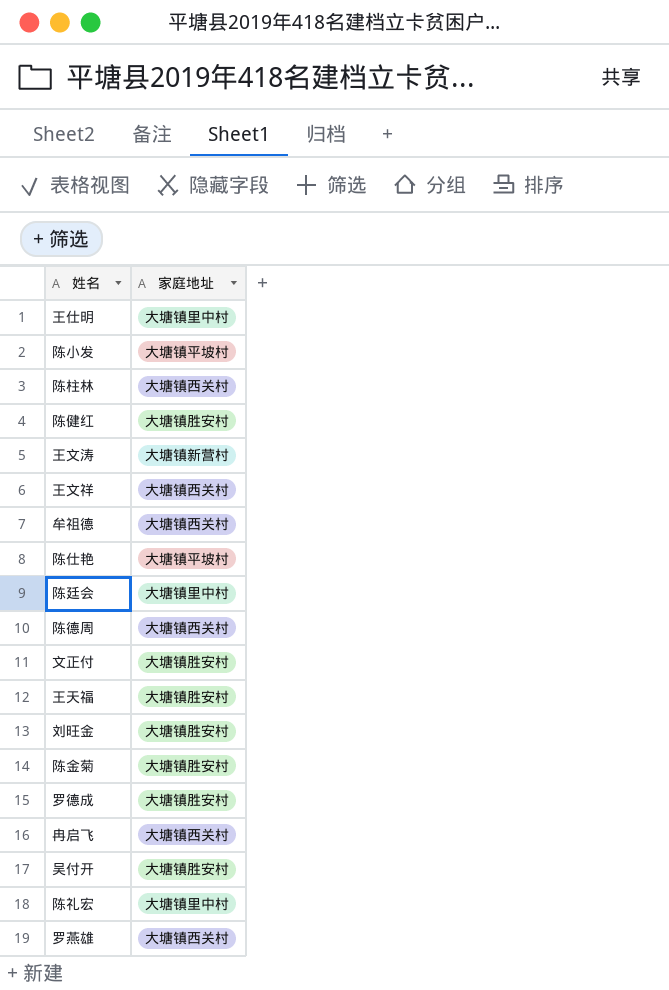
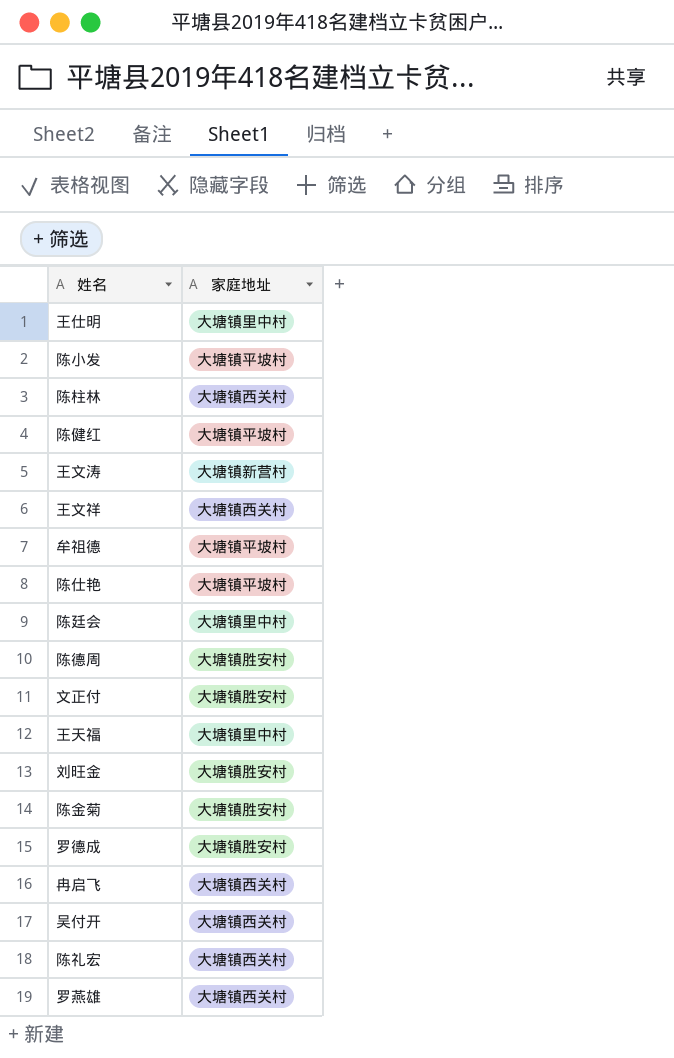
陈健红 | 家庭地址: 大塘镇胜安村 -> 大塘镇平坡村
牟祖德 | 家庭地址: 大塘镇西关村 -> 大塘镇平坡村
陈德周 | 家庭地址: 大塘镇西关村 -> 大塘镇胜安村
王天福 | 家庭地址: 大塘镇胜安村 -> 大塘镇里中村
吴付开 | 家庭地址: 大塘镇胜安村 -> 大塘镇西关村
陈礼宏 | 家庭地址: 大塘镇里中村 -> 大塘镇西关村

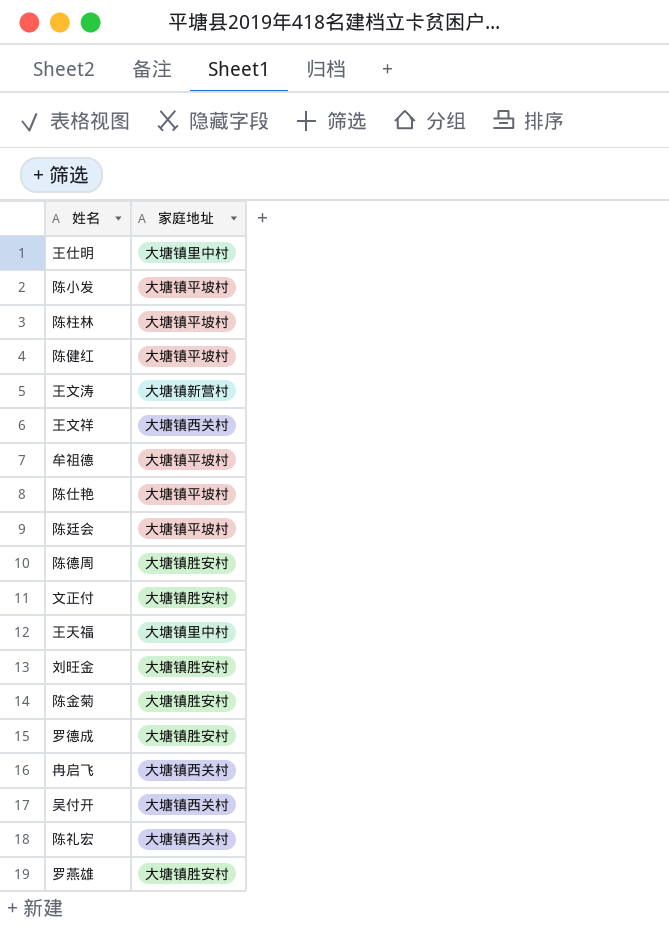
陈柱林 | 家庭地址: 大塘镇西关村 -> 大塘镇平坡村
陈廷会 | 家庭地址: 大塘镇里中村 -> 大塘镇平坡村
罗燕雄 | 家庭地址: 大塘镇西关村 -> 大塘镇胜安村

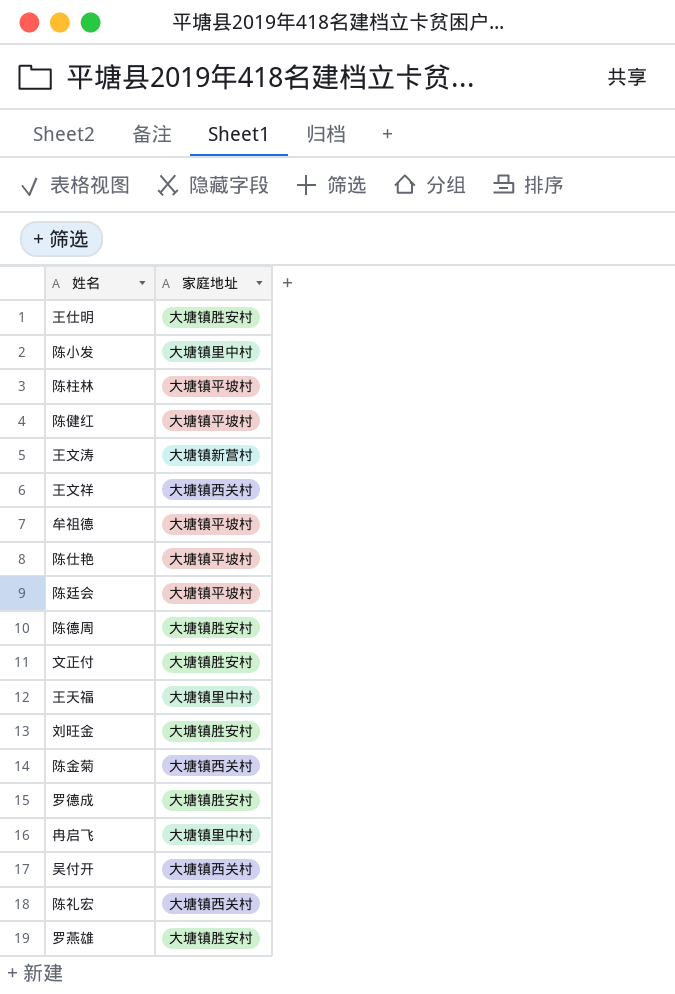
王仕明 | 家庭地址: 大塘镇里中村 -> 大塘镇胜安村
陈小发 | 家庭地址: 大塘镇平坡村 -> 大塘镇里中村
陈金菊 | 家庭地址: 大塘镇胜安村 -> 大塘镇西关村
冉启飞 | 家庭地址: 大塘镇西关村 -> 大塘镇里中村

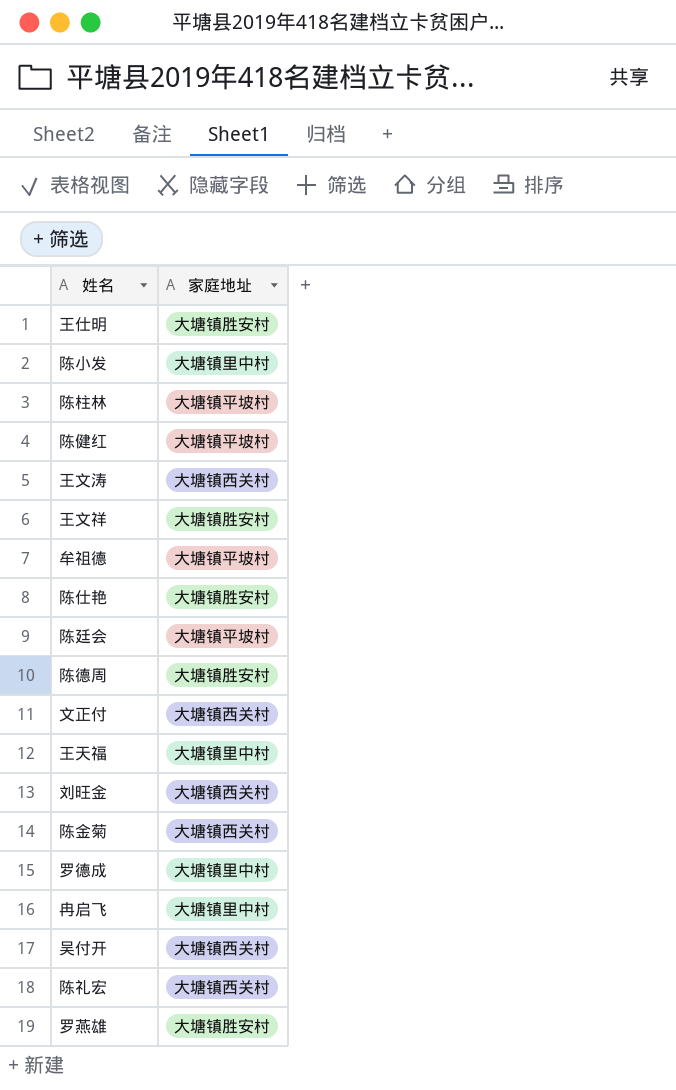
王文涛 | 家庭地址: 大塘镇新营村 -> 大塘镇西关村
王文祥 | 家庭地址: 大塘镇西关村 -> 大塘镇胜安村
陈仕艳 | 家庭地址: 大塘镇平坡村 -> 大塘镇胜安村
文正付 | 家庭地址: 大塘镇胜安村 -> 大塘镇西关村
刘旺金 | 家庭地址: 大塘镇胜安村 -> 大塘镇西关村
罗德成 | 家庭地址: 大塘镇胜安村 -> 大塘镇里中村

